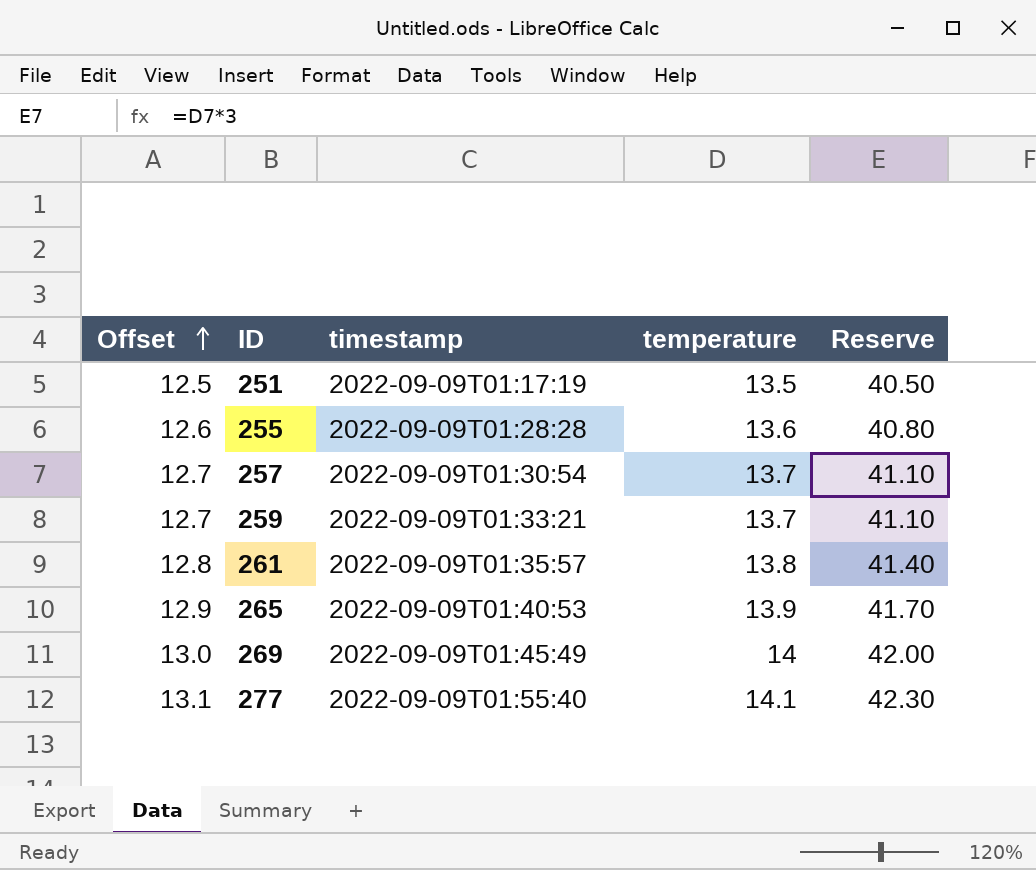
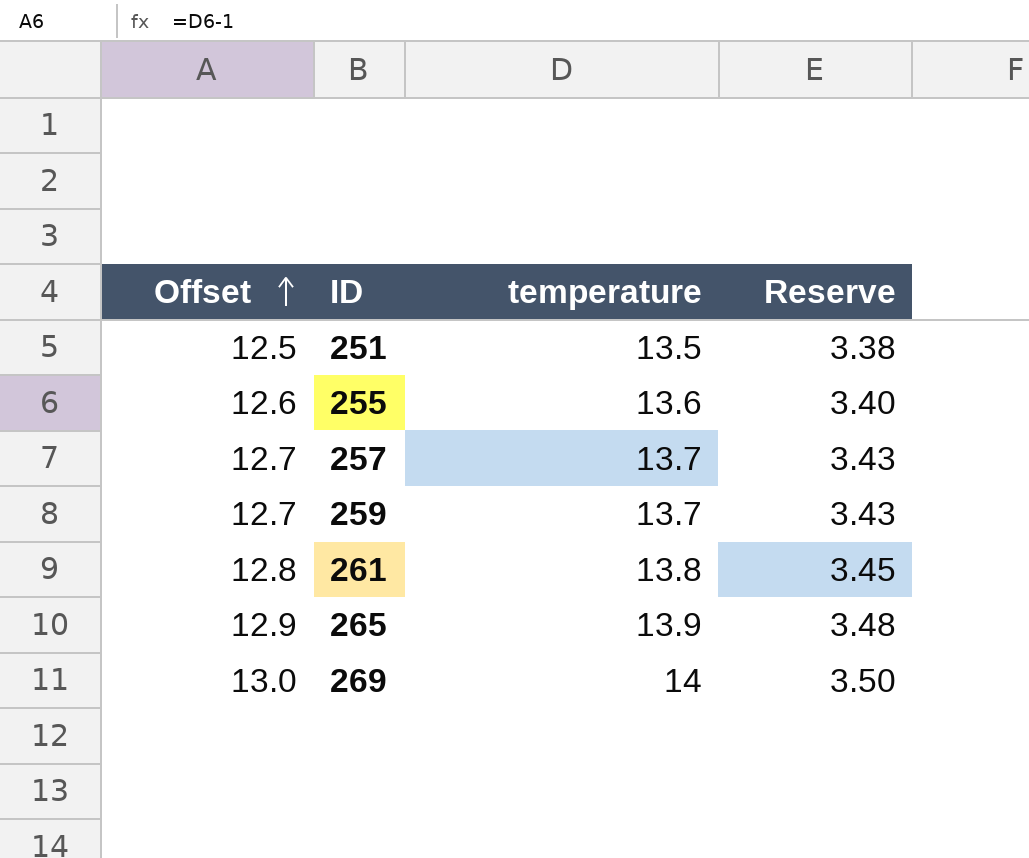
column timestamp | position: 3 -> none
column Reserve | formula: [temperature] * 3 -> [temperature] * 0.25
row 277: 13.1 | 2022-09-09T01:55:40 | 14.1 | 42.30 -> none

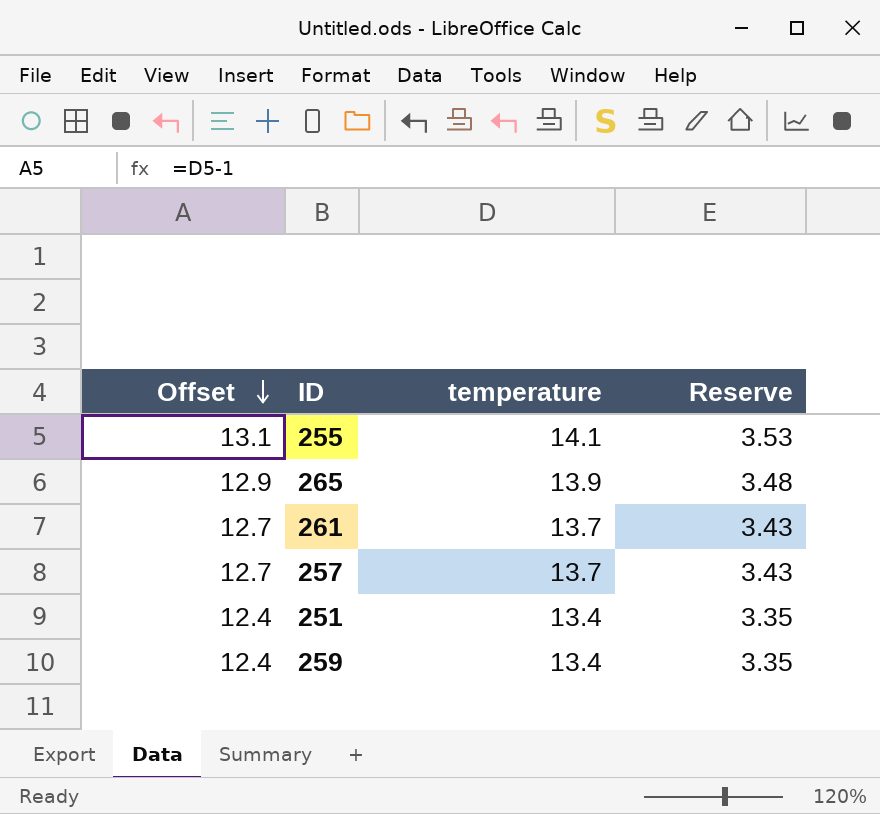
row order: Offset ascending -> Offset descending
row 269: 13.0 | 14 | 3.50 -> none
255 | Offset: 12.6 -> 13.1
255 | temperature: 13.6 -> 14.1
255 | Reserve: 3.40 -> 3.53
261 | Offset: 12.8 -> 12.7
261 | temperature: 13.8 -> 13.7
261 | Reserve: 3.45 -> 3.43
251 | Offset: 12.5 -> 12.4
251 | temperature: 13.5 -> 13.4
251 | Reserve: 3.38 -> 3.35
259 | Offset: 12.7 -> 12.4
259 | temperature: 13.7 -> 13.4
259 | Reserve: 3.43 -> 3.35

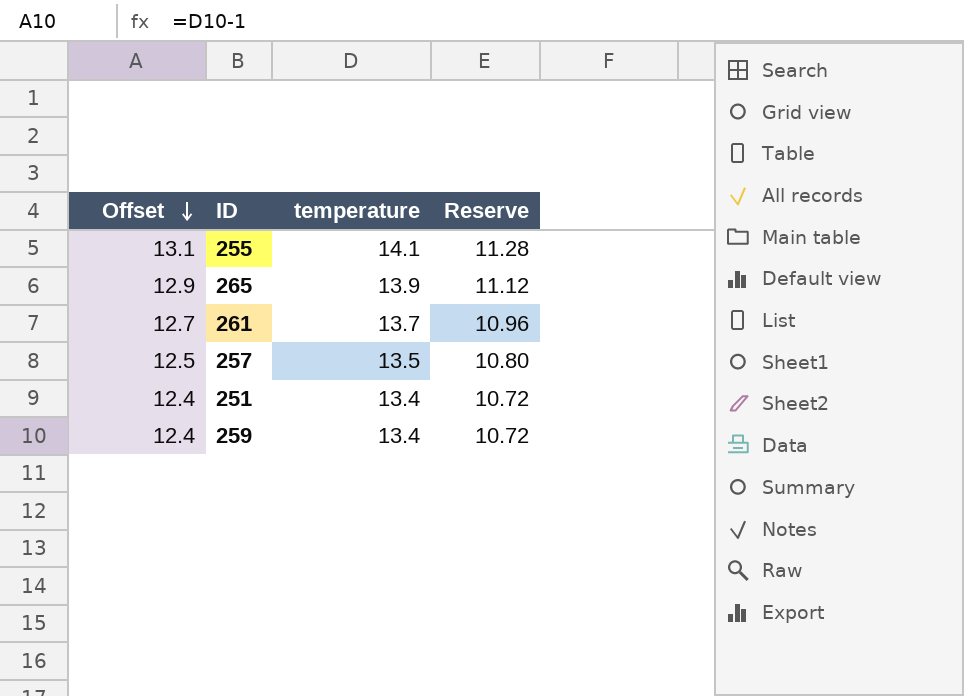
column Reserve | formula: [temperature] * 0.25 -> [temperature] * 0.8
257 | Offset: 12.7 -> 12.5
257 | temperature: 13.7 -> 13.5

